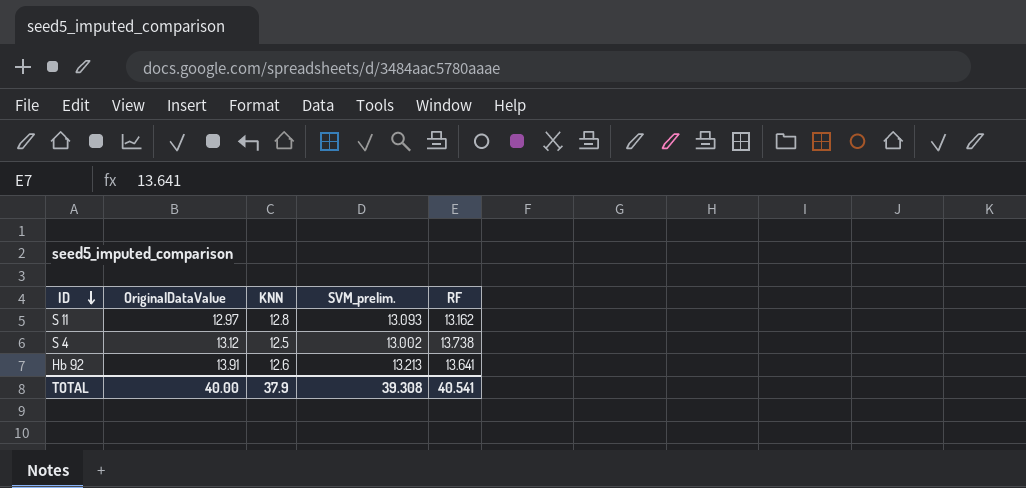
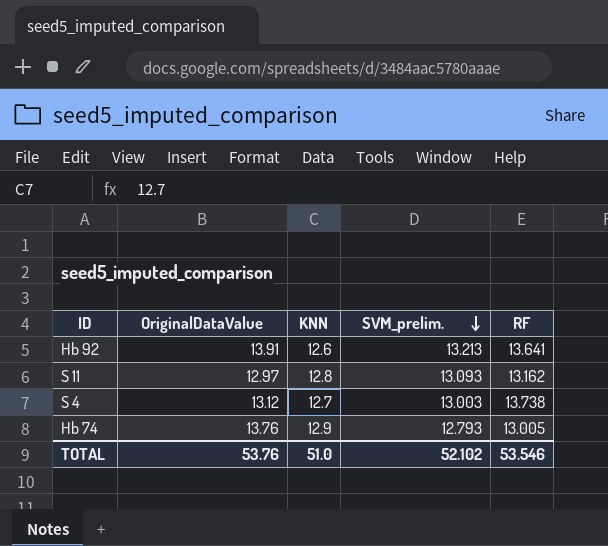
row order: ID descending -> SVM_prelim. descending
S 4 | KNN: 12.5 -> 12.7
S 4 | SVM_prelim.: 13.002 -> 13.003
row Hb 74: none -> 13.76 | 12.9 | 12.793 | 13.005
TOTAL | OriginalDataValue: 40.00 -> 53.76
TOTAL | KNN: 37.9 -> 51.0
TOTAL | SVM_prelim.: 39.308 -> 52.102
TOTAL | RF: 40.541 -> 53.546

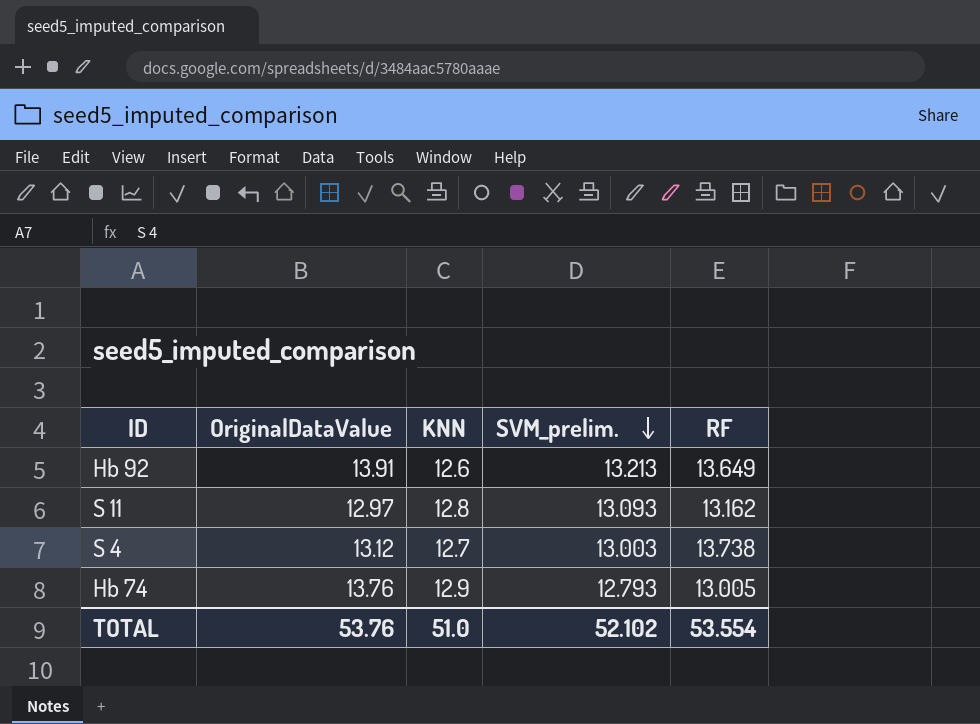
Hb 92 | RF: 13.641 -> 13.649
TOTAL | RF: 53.546 -> 53.554

